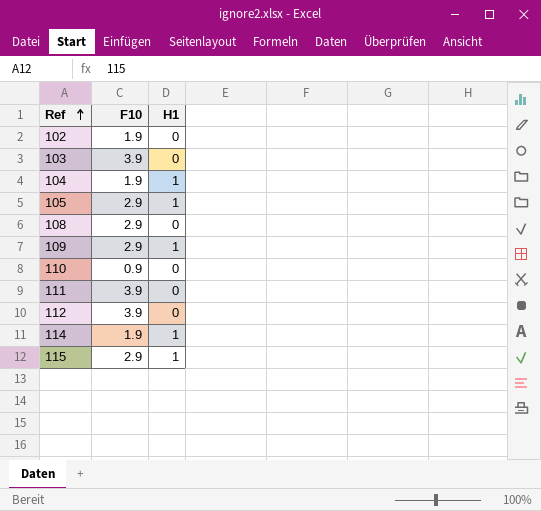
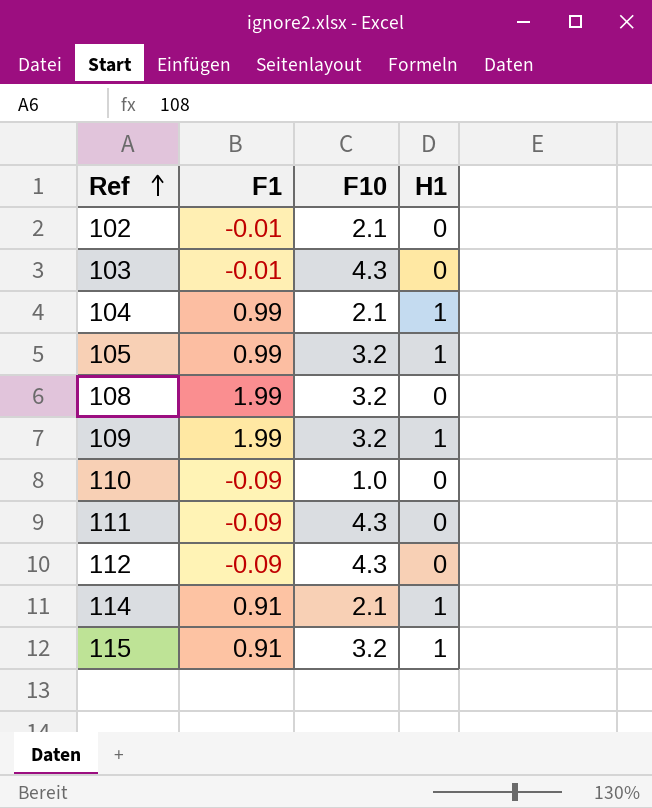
column F1 | position: none -> 2
102 | F10: 1.9 -> 2.1
103 | F10: 3.9 -> 4.3
104 | F10: 1.9 -> 2.1
105 | F10: 2.9 -> 3.2
108 | F10: 2.9 -> 3.2
109 | F10: 2.9 -> 3.2
110 | F10: 0.9 -> 1.0
111 | F10: 3.9 -> 4.3
112 | F10: 3.9 -> 4.3
114 | F10: 1.9 -> 2.1
115 | F10: 2.9 -> 3.2

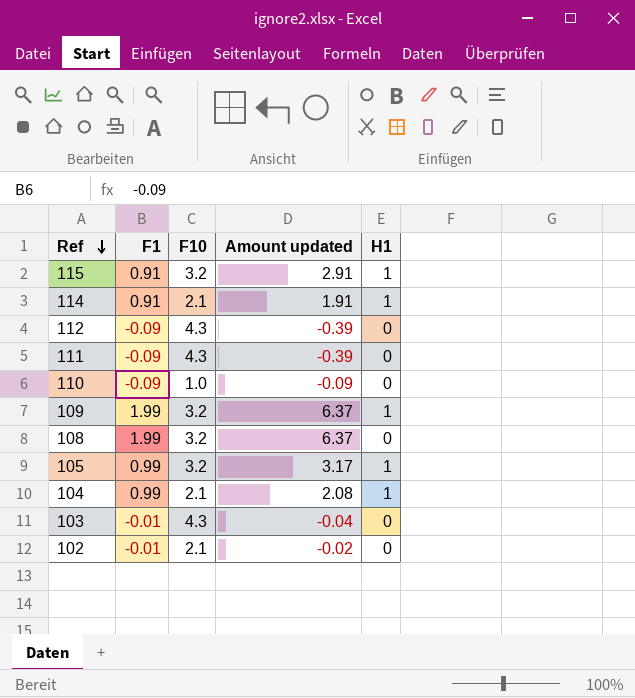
row order: Ref ascending -> Ref descending
column Amount updated | formula: none -> [F1] * [F10]

